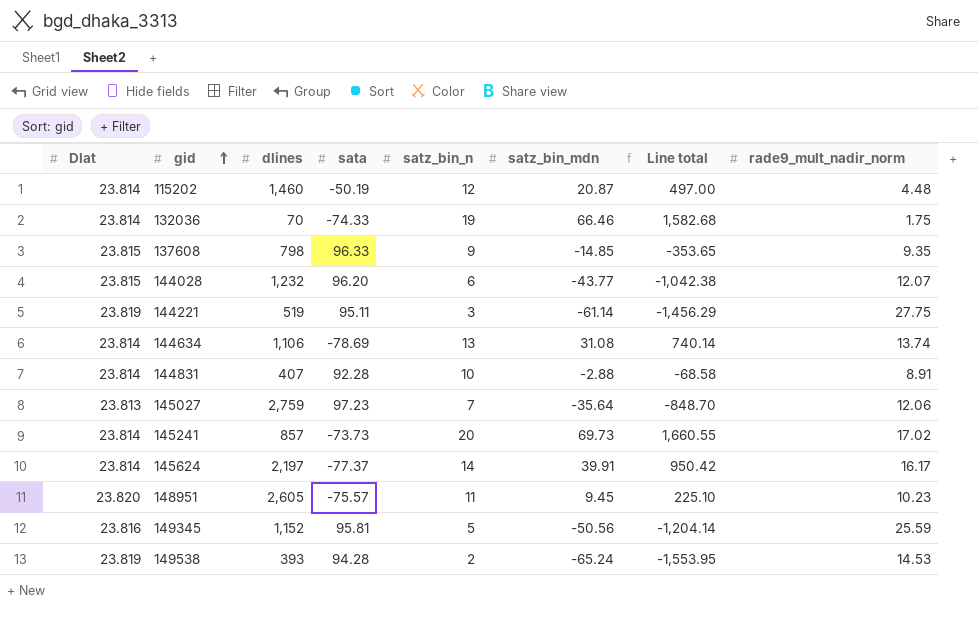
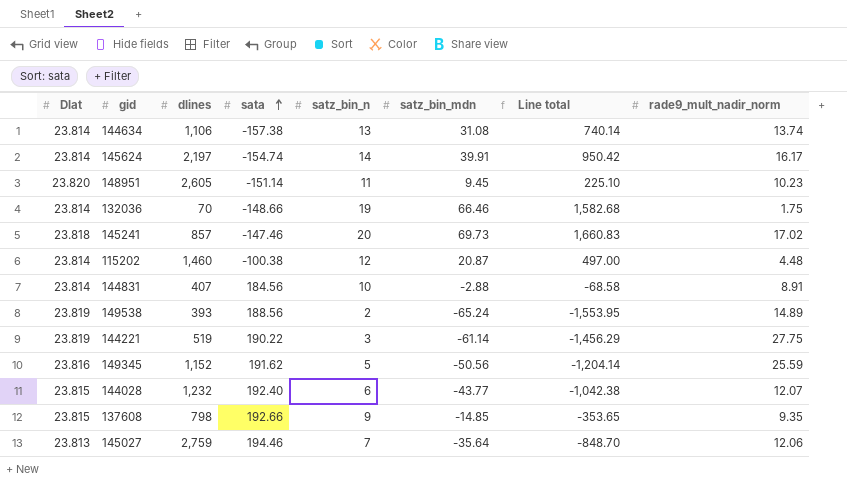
row order: gid ascending -> sata ascending
144634 | sata: -78.69 -> -157.38
145624 | sata: -77.37 -> -154.74
148951 | sata: -75.57 -> -151.14
132036 | sata: -74.33 -> -148.66
145241 | Dlat: 23.814 -> 23.818
145241 | sata: -73.73 -> -147.46
145241 | Line total: 1,660.55 -> 1,660.83
115202 | sata: -50.19 -> -100.38
144831 | sata: 92.28 -> 184.56
149538 | sata: 94.28 -> 188.56
149538 | rade9_mult_nadir_norm: 14.53 -> 14.89
144221 | sata: 95.11 -> 190.22
149345 | sata: 95.81 -> 191.62
144028 | sata: 96.20 -> 192.40
137608 | sata: 96.33 -> 192.66
145027 | sata: 97.23 -> 194.46

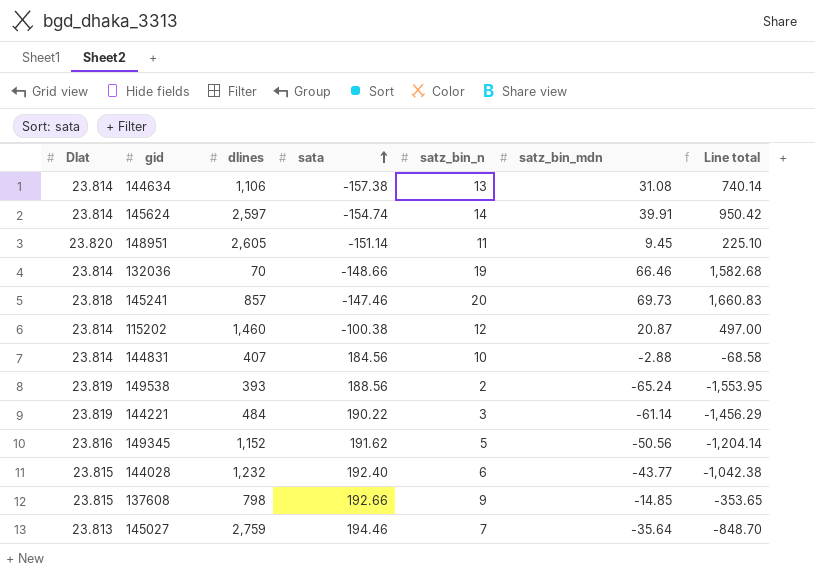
column rade9_mult_nadir_norm | position: 8 -> none
145624 | dlines: 2,197 -> 2,597
144221 | dlines: 519 -> 484

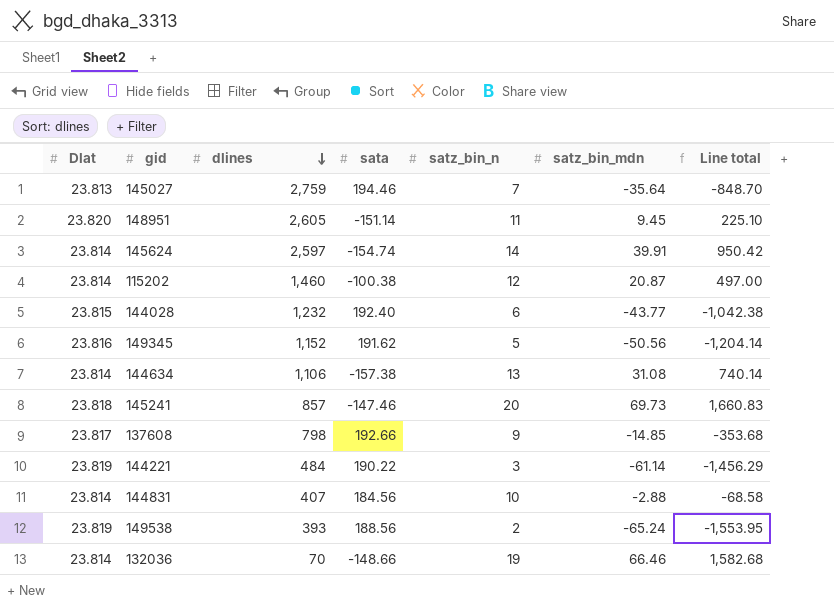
row order: sata ascending -> dlines descending
137608 | Dlat: 23.815 -> 23.817
137608 | Line total: -353.65 -> -353.68

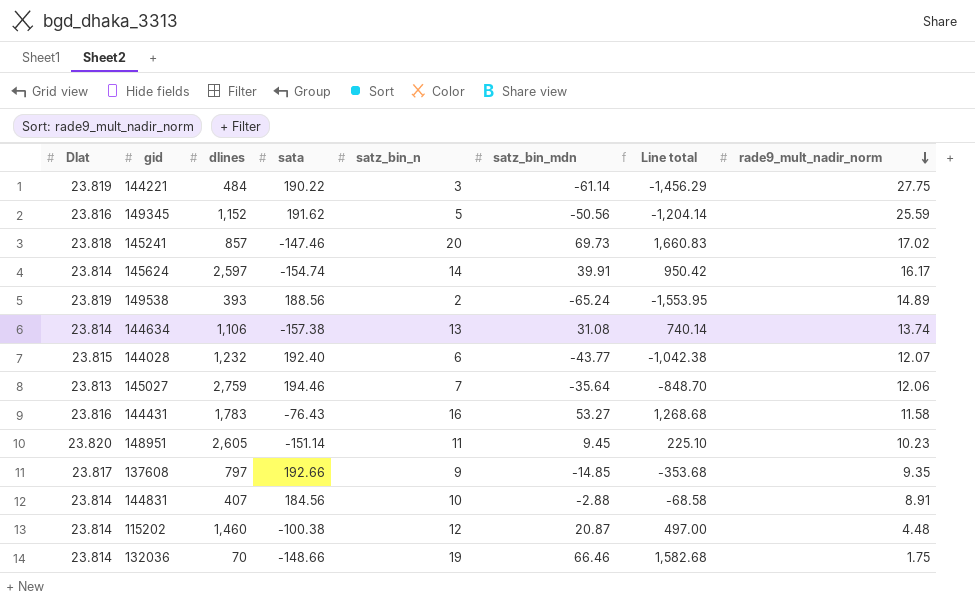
row order: dlines descending -> rade9_mult_nadir_norm descending
column rade9_mult_nadir_norm | position: none -> 8
row 144431: none -> 23.816 | 1,783 | -76.43 | 16 | 53.27 | 1,268.68 | 11.58
137608 | dlines: 798 -> 797

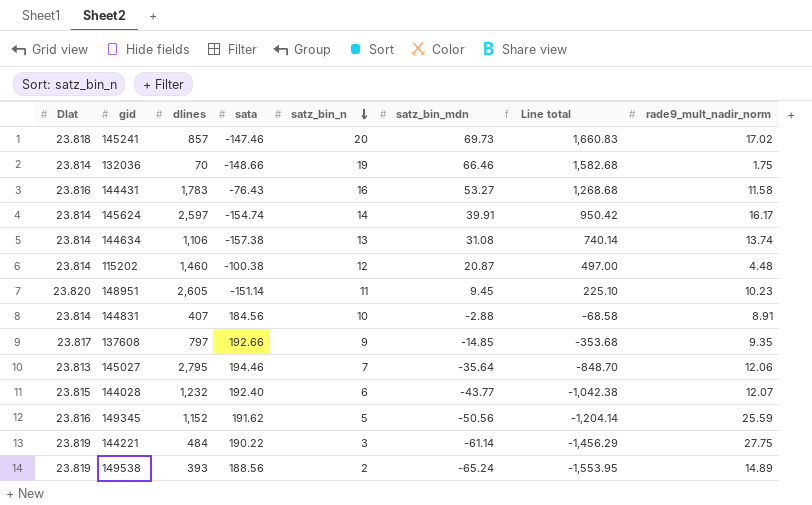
row order: rade9_mult_nadir_norm descending -> satz_bin_n descending
145027 | dlines: 2,759 -> 2,795

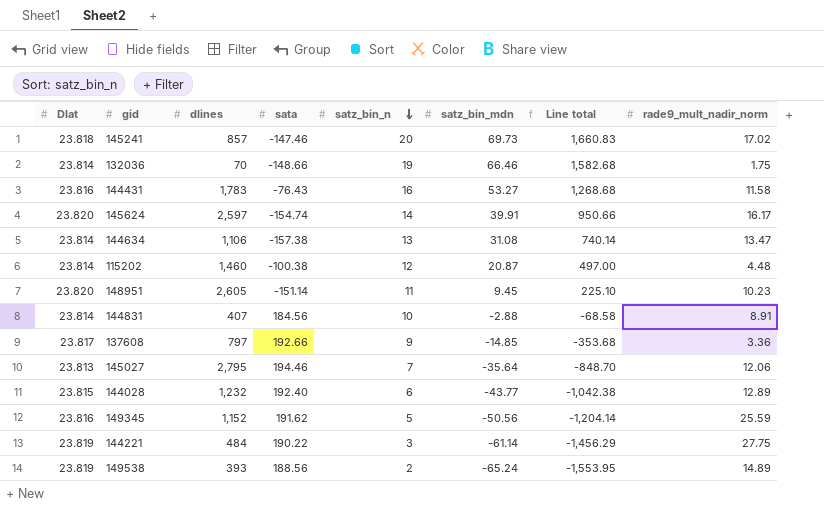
145624 | Dlat: 23.814 -> 23.820
145624 | Line total: 950.42 -> 950.66
144634 | rade9_mult_nadir_norm: 13.74 -> 13.47
137608 | rade9_mult_nadir_norm: 9.35 -> 3.36
144028 | rade9_mult_nadir_norm: 12.07 -> 12.89

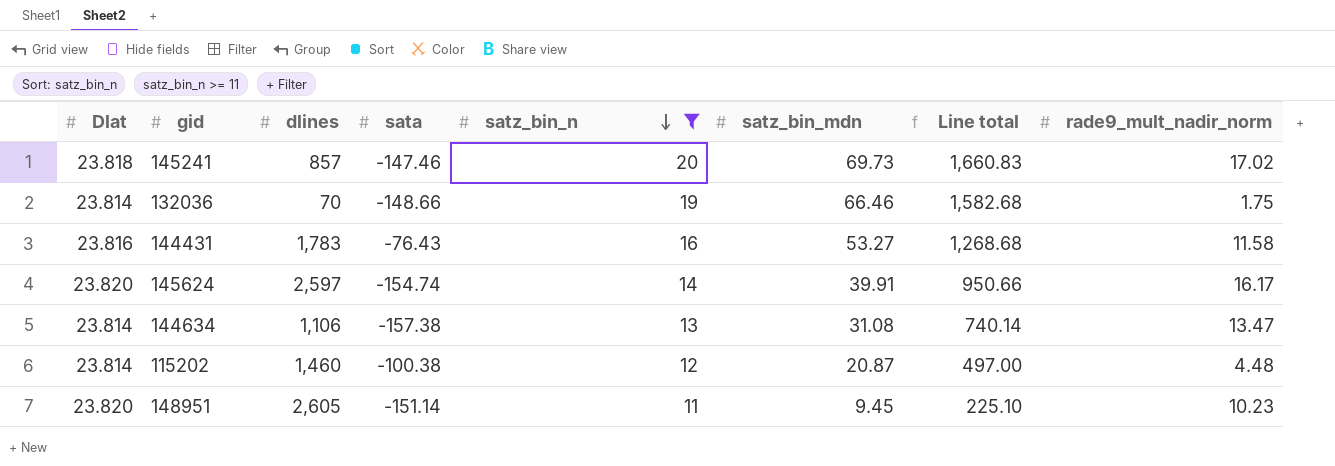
filter: none -> satz_bin_n >= 11

